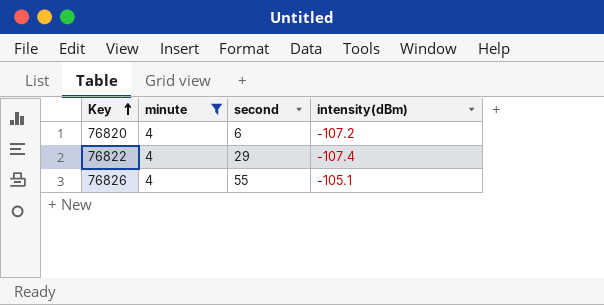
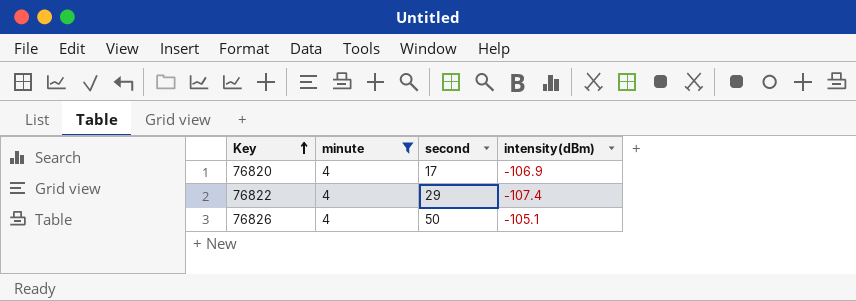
76820 | second: 6 -> 17
76820 | intensity(dBm): -107.2 -> -106.9
76826 | second: 55 -> 50

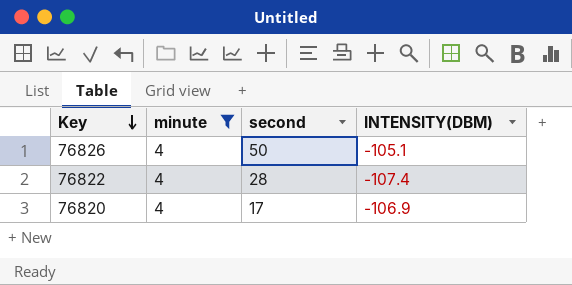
row order: Key ascending -> Key descending
column name: intensity(dBm) -> INTENSITY(DBM)
76822 | second: 29 -> 28

